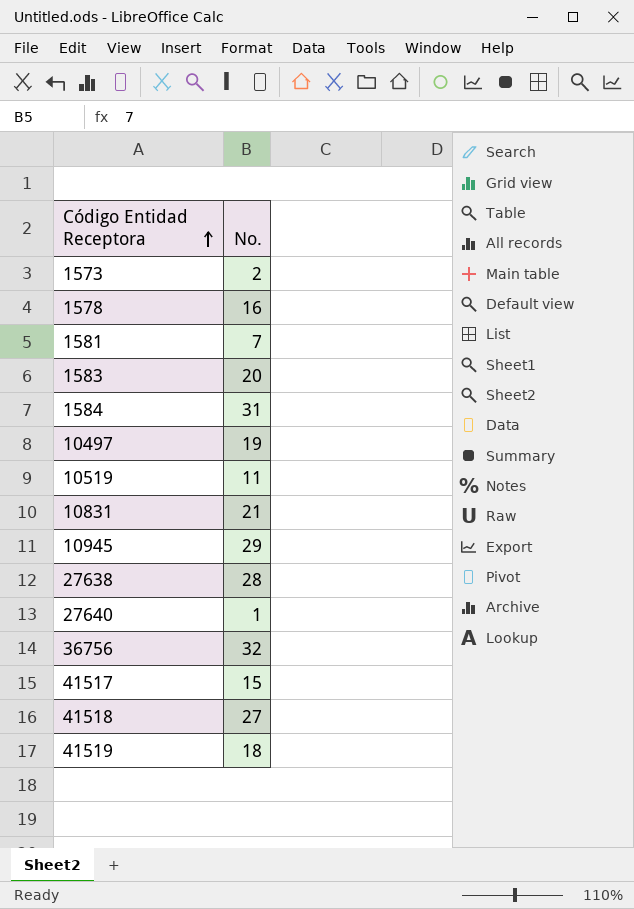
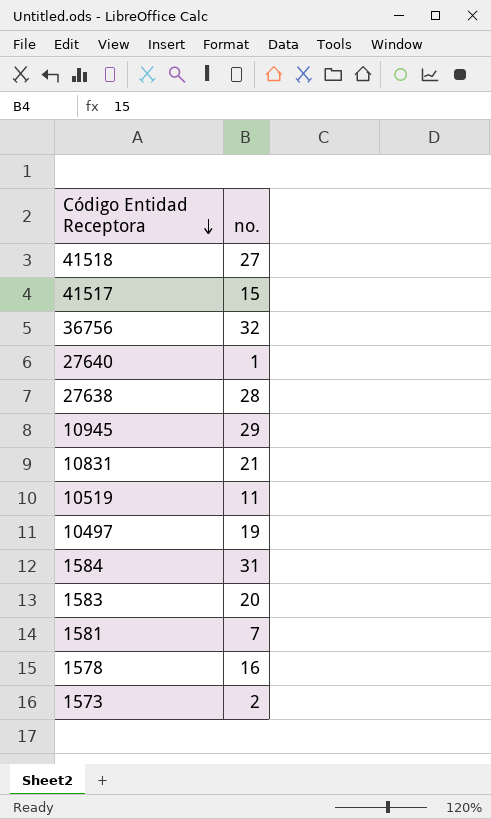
row order: Código Entidad Receptora ascending -> Código Entidad Receptora descending
column name: No. -> no.
row 41519: 18 -> none

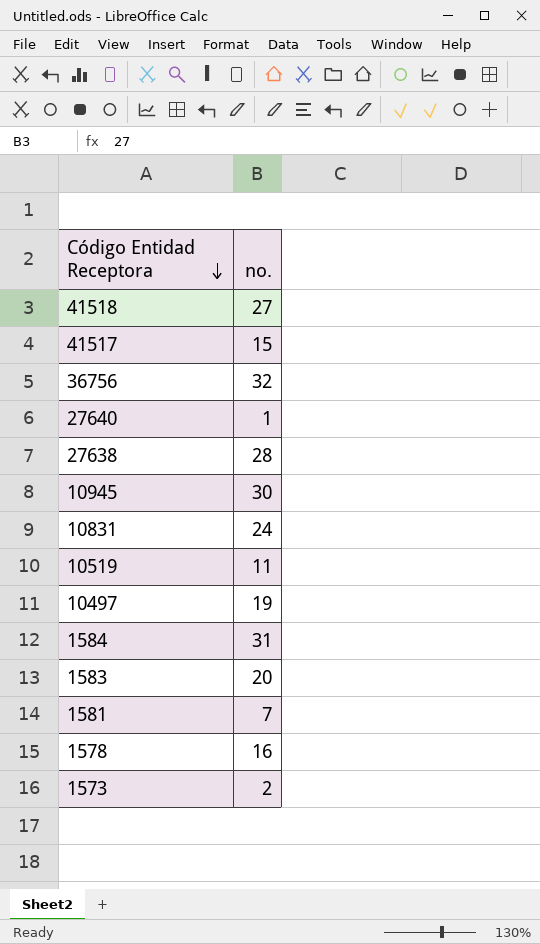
10945 | no.: 29 -> 30
10831 | no.: 21 -> 24

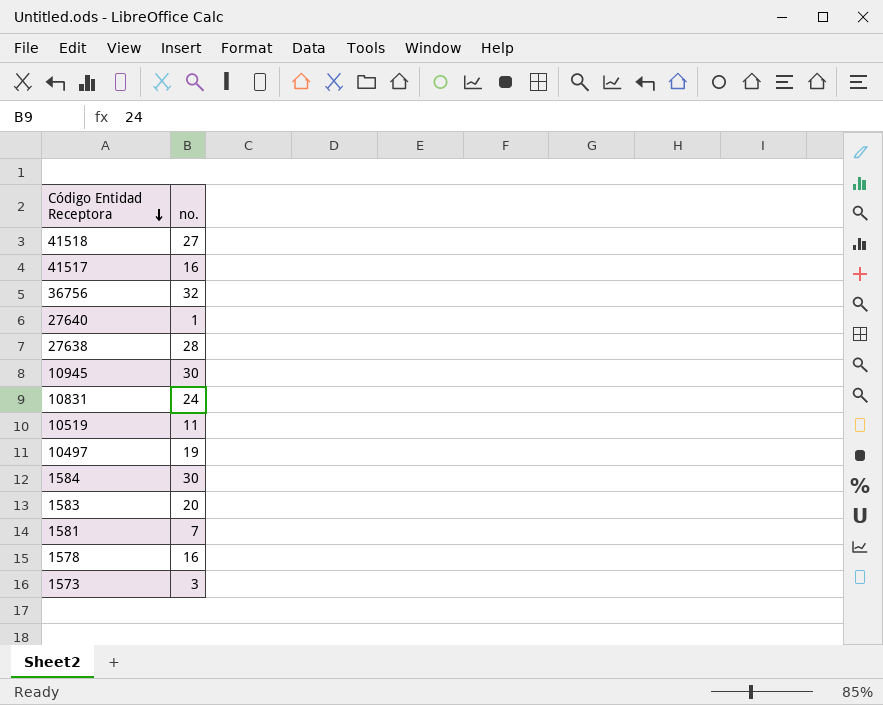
41517 | no.: 15 -> 16
1584 | no.: 31 -> 30
1573 | no.: 2 -> 3

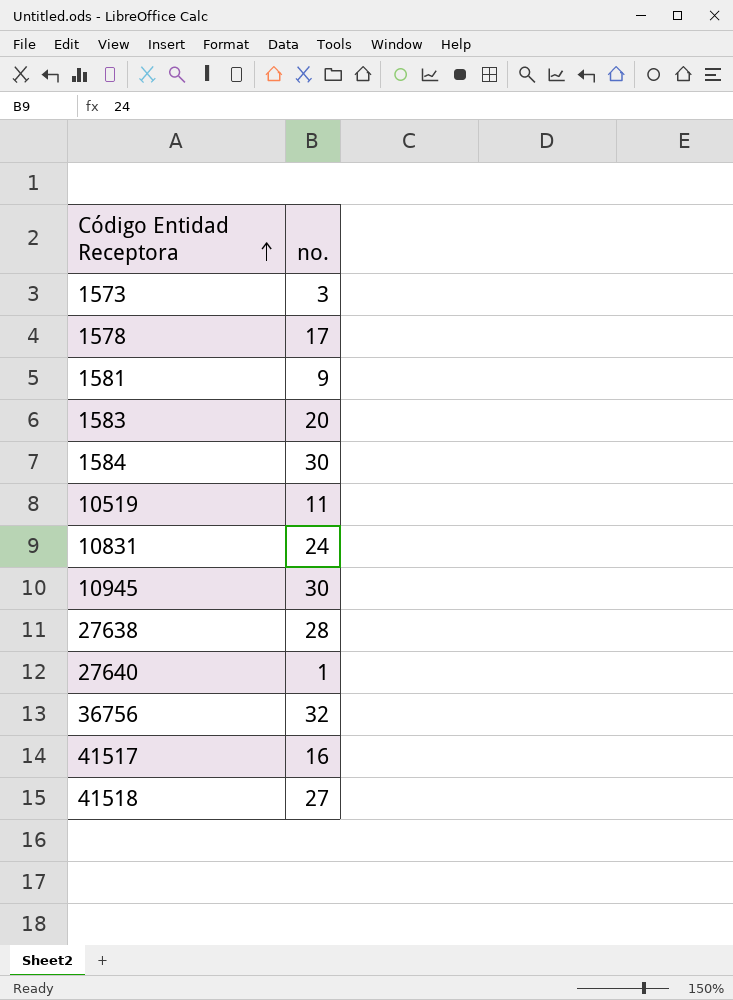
row order: Código Entidad Receptora descending -> Código Entidad Receptora ascending
row 10497: 19 -> none
1578 | no.: 16 -> 17
1581 | no.: 7 -> 9

